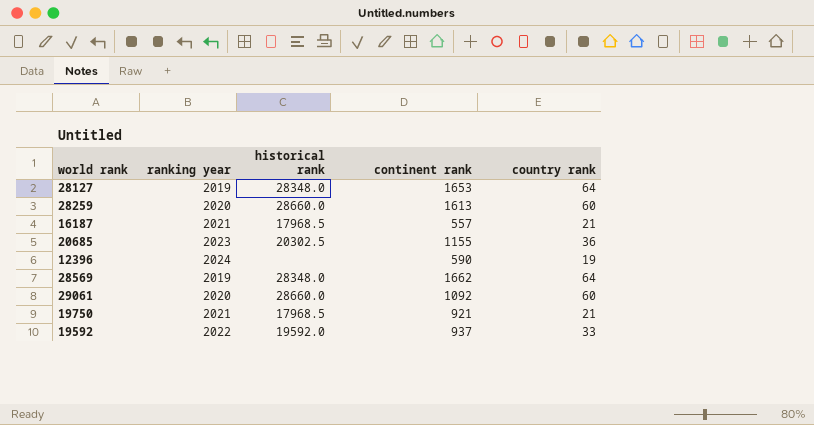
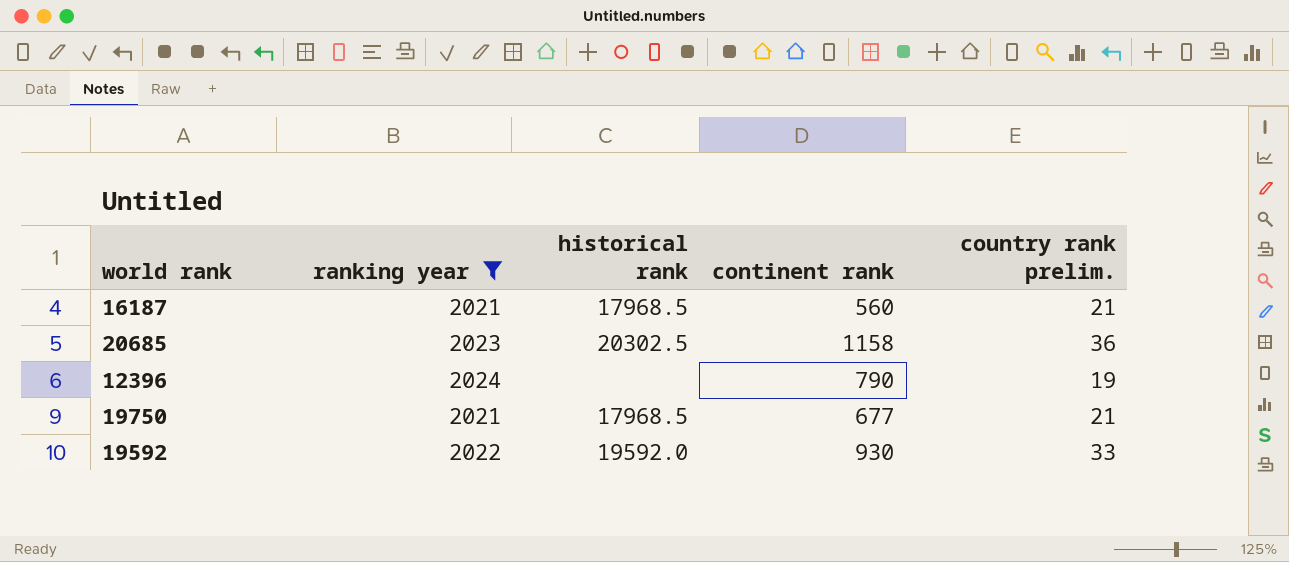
filter: none -> ranking year >= 2021
column name: country rank -> country rank prelim.
16187 | continent rank: 557 -> 560
20685 | continent rank: 1155 -> 1158
12396 | continent rank: 590 -> 790
19750 | continent rank: 921 -> 677
19592 | continent rank: 937 -> 930

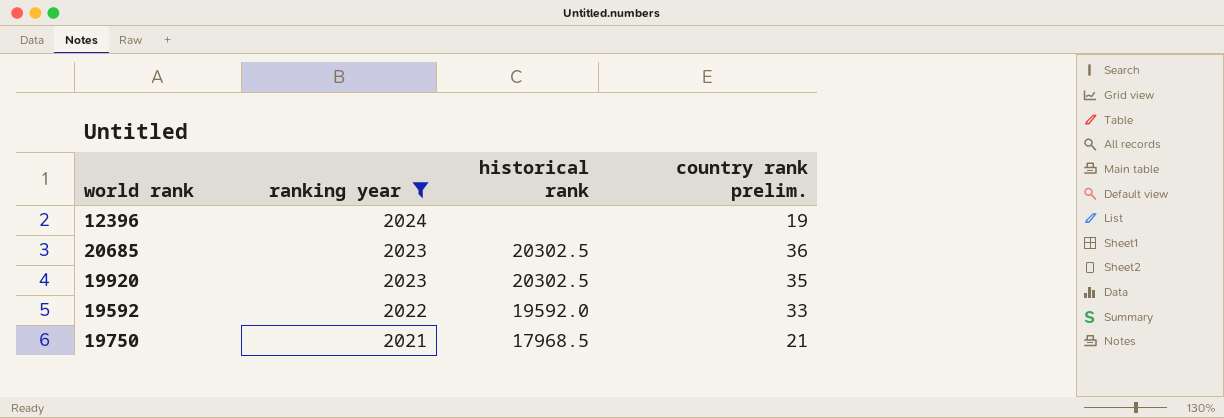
row order: none -> ranking year descending
column continent rank | position: 4 -> none
row 16187: 2021 | 17968.5 | 560 | 21 -> none
row 19920: none -> 2023 | 20302.5 | 35

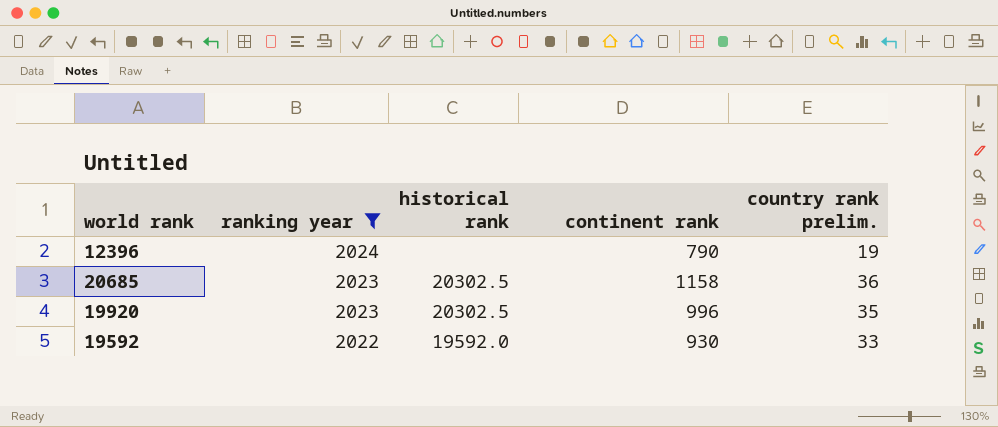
column continent rank | position: none -> 4
row 19750: 2021 | 17968.5 | 21 -> none

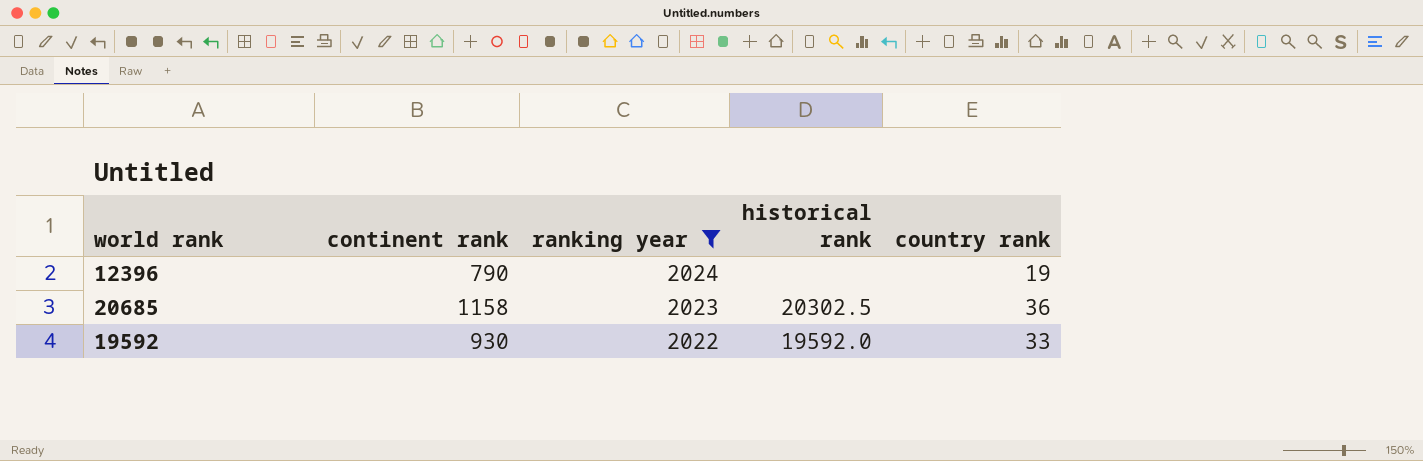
column continent rank | position: 4 -> 2
column name: country rank prelim. -> country rank
row 19920: 2023 | 20302.5 | 996 | 35 -> none

